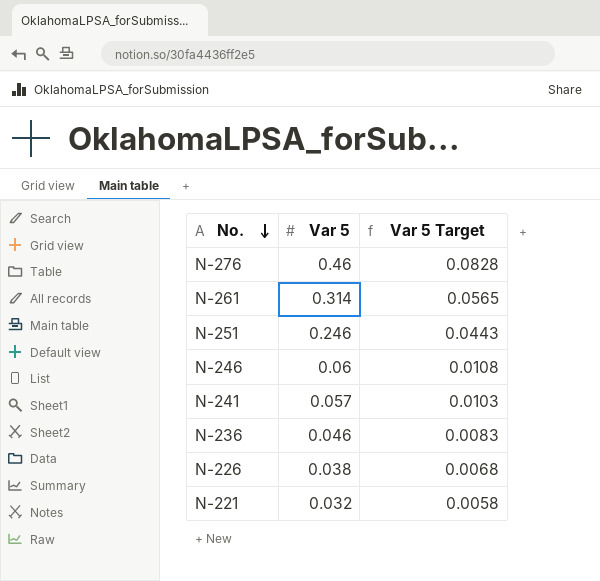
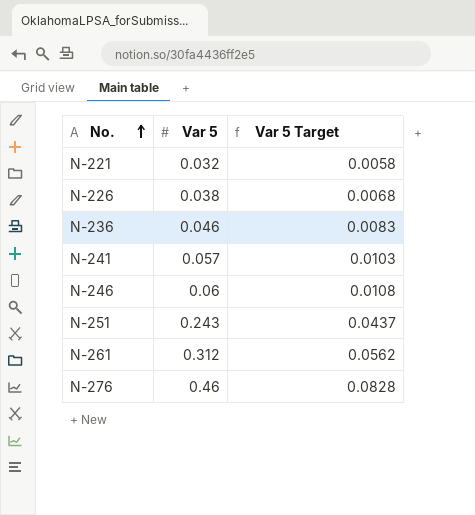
row order: No. descending -> No. ascending
N-251 | Var 5: 0.246 -> 0.243
N-251 | Var 5 Target: 0.0443 -> 0.0437
N-261 | Var 5: 0.314 -> 0.312
N-261 | Var 5 Target: 0.0565 -> 0.0562

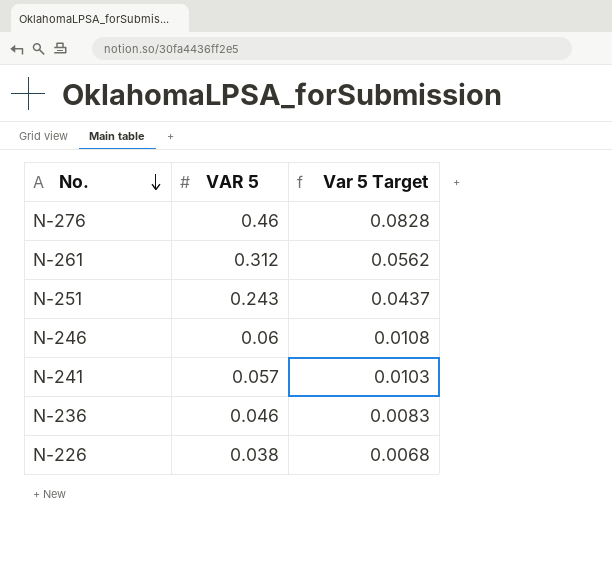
row order: No. ascending -> No. descending
column name: Var 5 -> VAR 5
row N-221: 0.032 | 0.0058 -> none

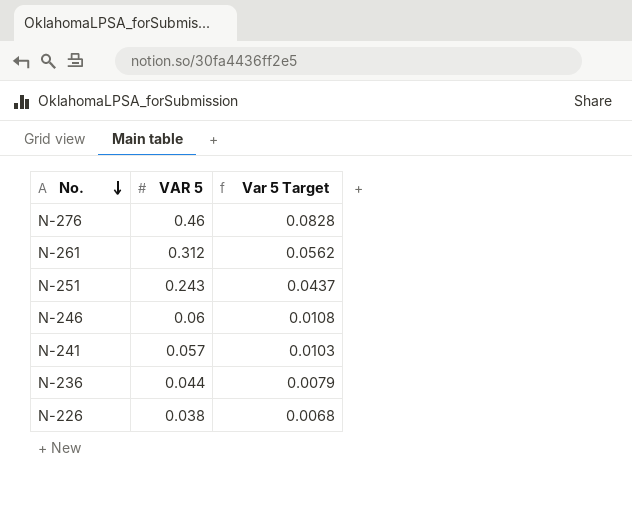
N-236 | VAR 5: 0.046 -> 0.044
N-236 | Var 5 Target: 0.0083 -> 0.0079

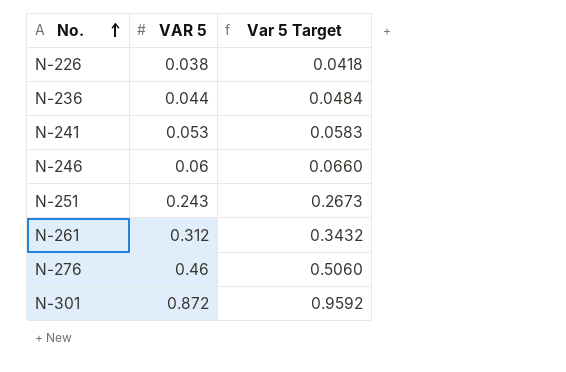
row order: No. descending -> No. ascending
column Var 5 Target | formula: [VAR 5] * 0.18 -> [VAR 5] * 1.1
N-241 | VAR 5: 0.057 -> 0.053
row N-301: none -> 0.872 | 0.9592

